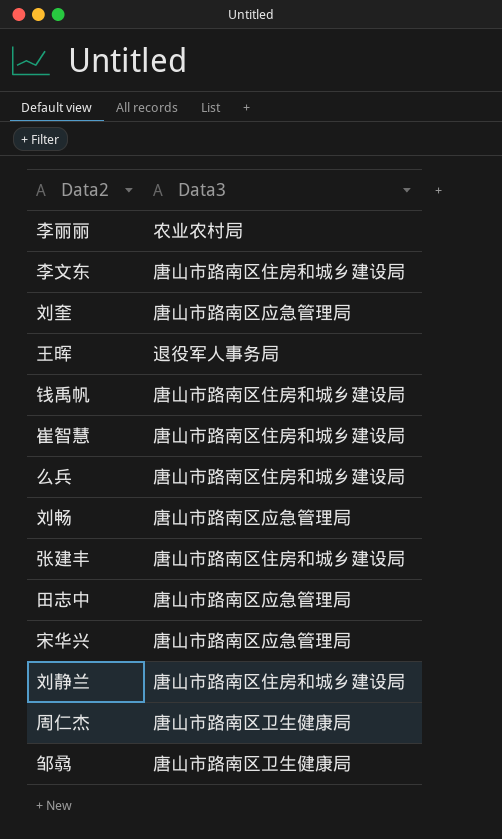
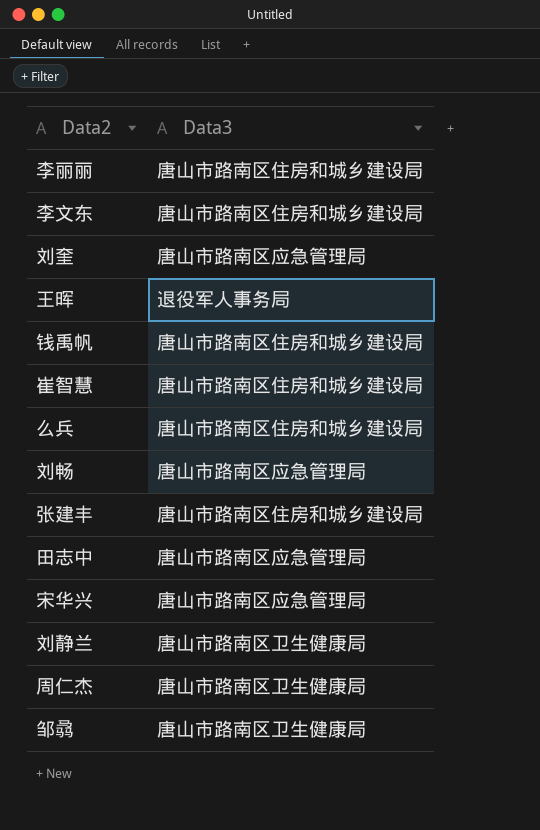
李丽丽 | Data3: 农业农村局 -> 唐山市路南区住房和城乡建设局
刘静兰 | Data3: 唐山市路南区住房和城乡建设局 -> 唐山市路南区卫生健康局

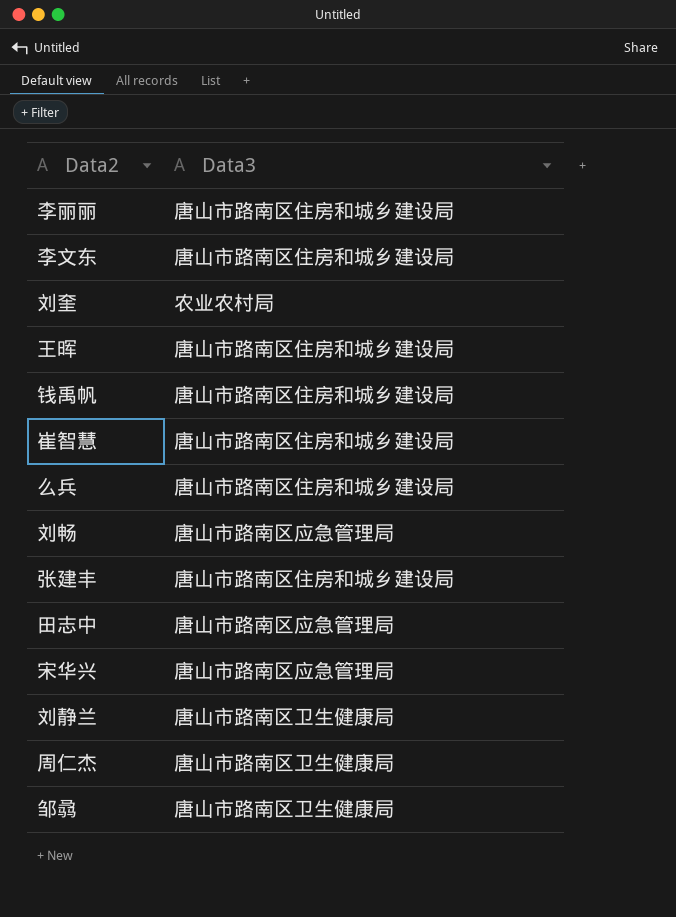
刘奎 | Data3: 唐山市路南区应急管理局 -> 农业农村局
王晖 | Data3: 退役军人事务局 -> 唐山市路南区住房和城乡建设局

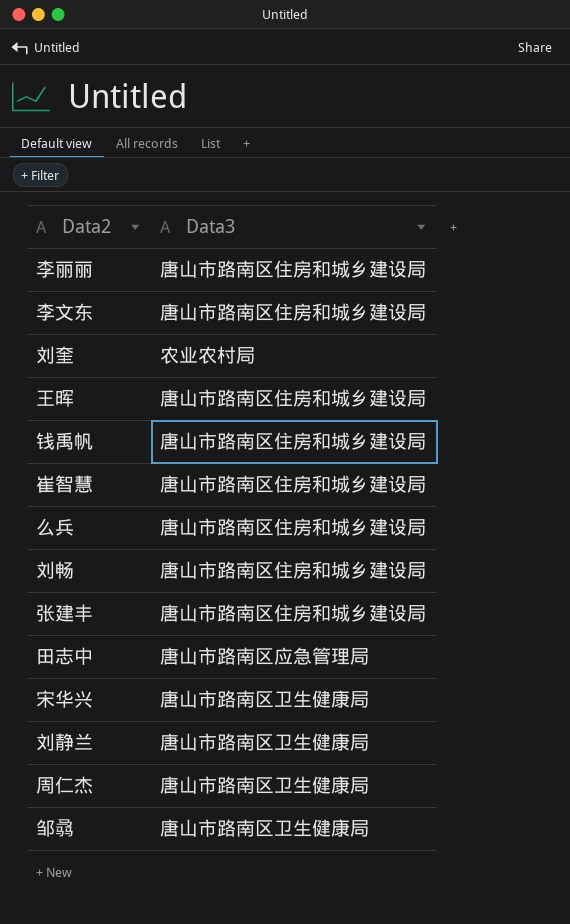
刘畅 | Data3: 唐山市路南区应急管理局 -> 唐山市路南区住房和城乡建设局
宋华兴 | Data3: 唐山市路南区应急管理局 -> 唐山市路南区卫生健康局

